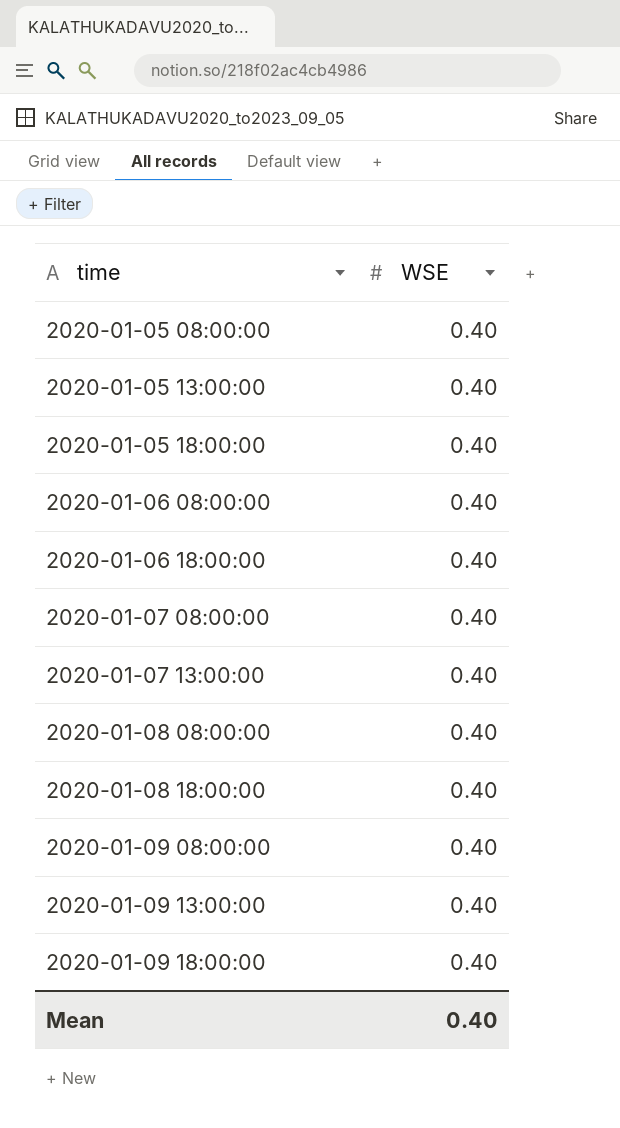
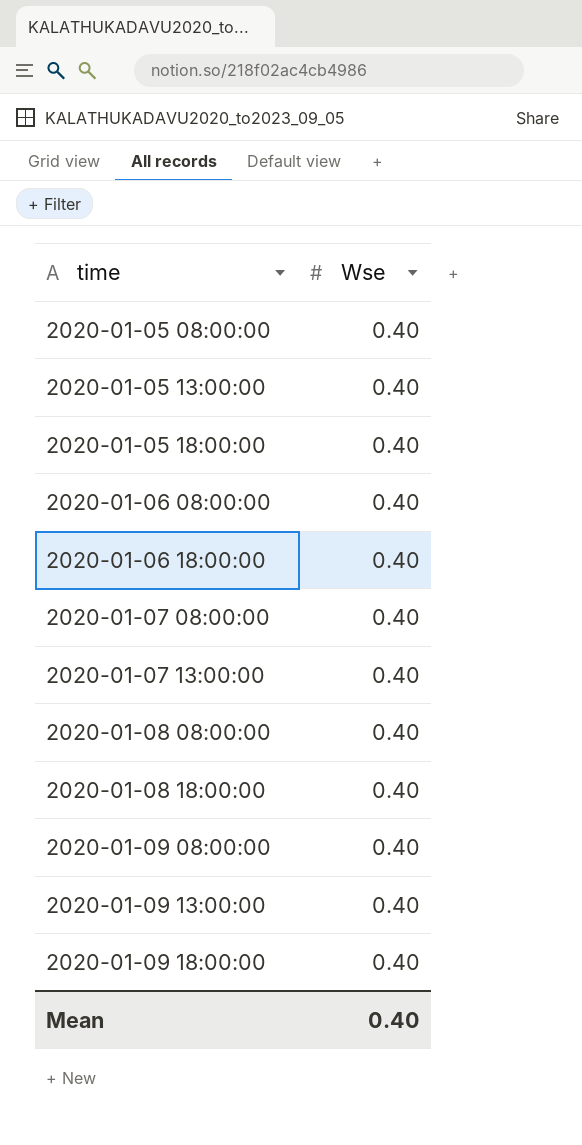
column name: WSE -> Wse

